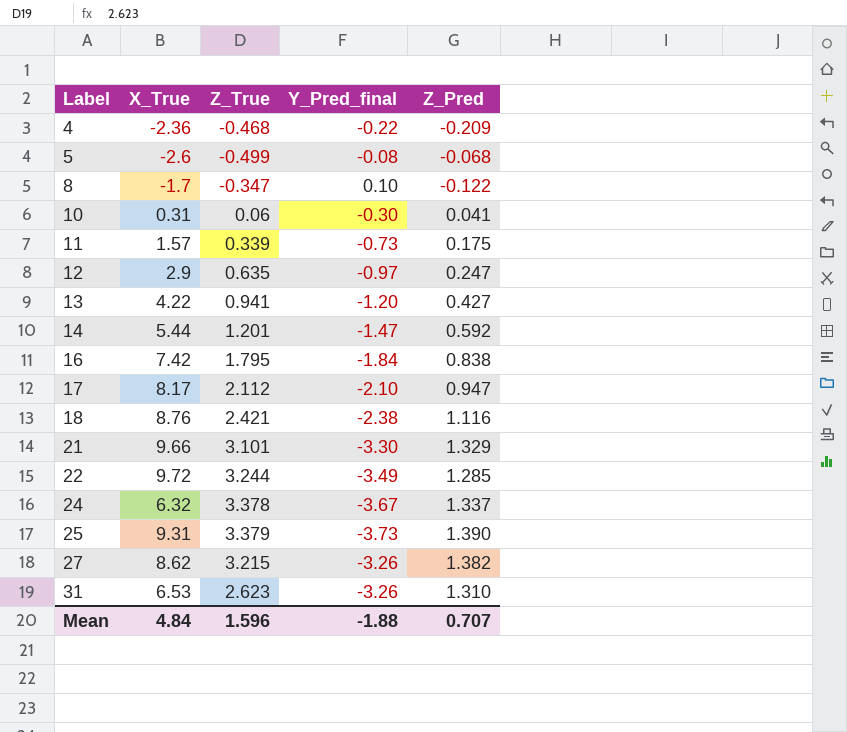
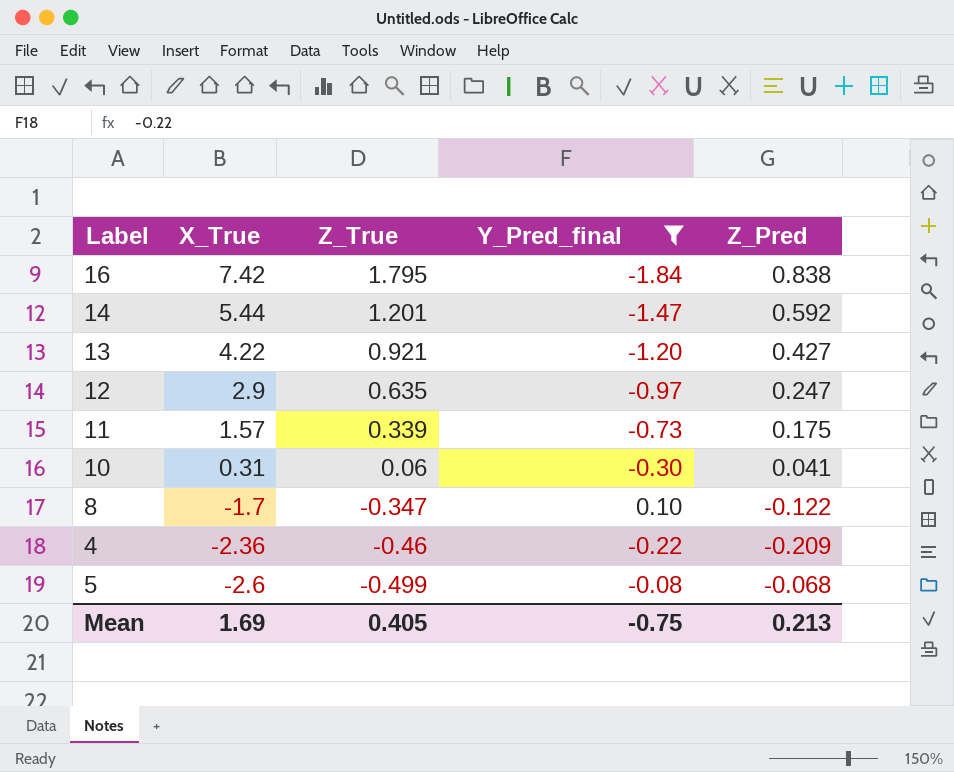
filter: none -> Y_Pred_final >= -1.84
row order: Label ascending -> X_True descending
13 | Z_True: 0.941 -> 0.921
4 | Z_True: -0.468 -> -0.46
Mean | X_True: 4.84 -> 1.69
Mean | Z_True: 1.596 -> 0.405
Mean | Y_Pred_final: -1.88 -> -0.75
Mean | Z_Pred: 0.707 -> 0.213

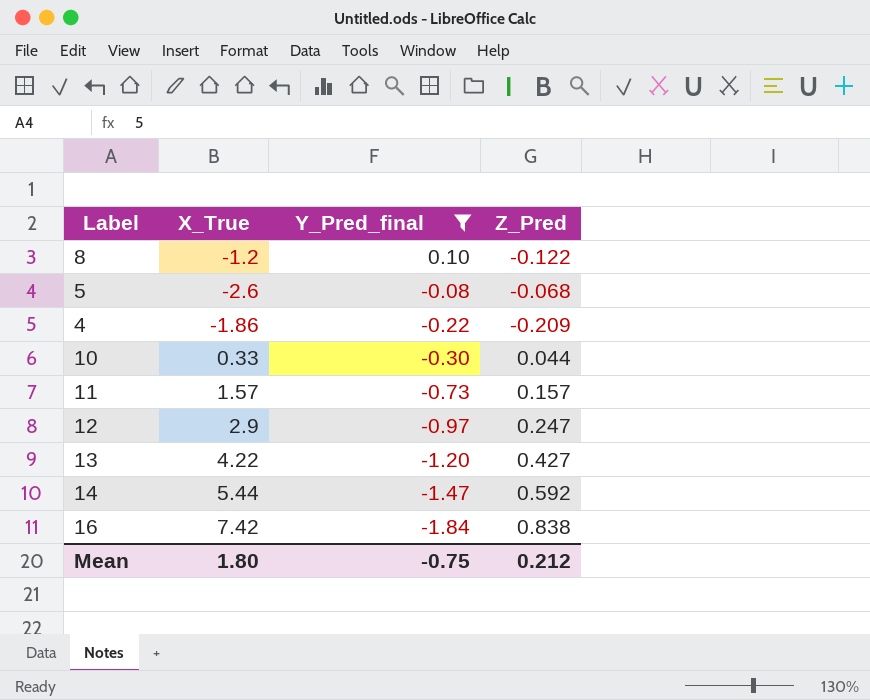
row order: X_True descending -> Y_Pred_final descending
column Z_True | position: 3 -> none
8 | X_True: -1.7 -> -1.2
4 | X_True: -2.36 -> -1.86
10 | X_True: 0.31 -> 0.33
10 | Z_Pred: 0.041 -> 0.044
11 | Z_Pred: 0.175 -> 0.157
Mean | X_True: 1.69 -> 1.80
Mean | Z_Pred: 0.213 -> 0.212

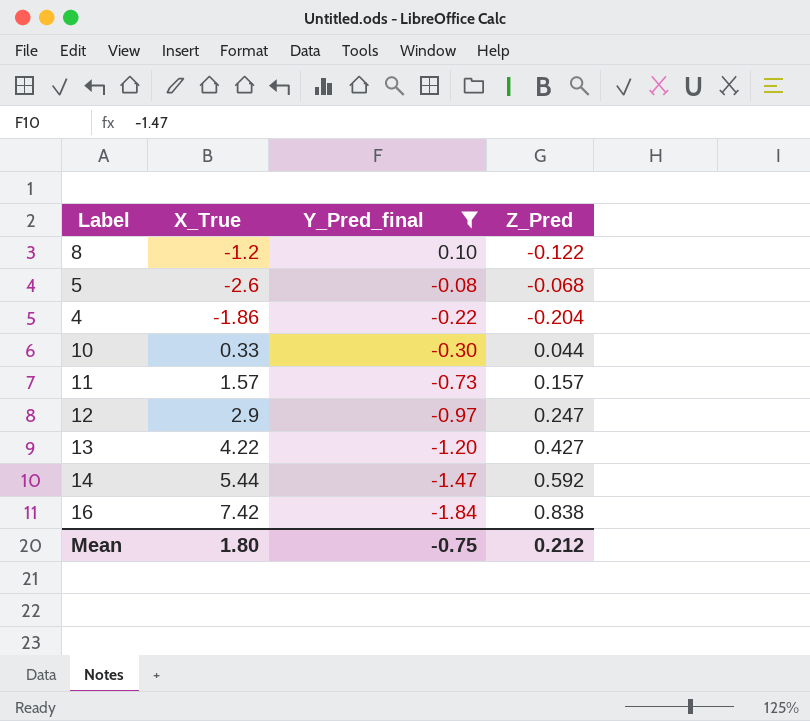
4 | Z_Pred: -0.209 -> -0.204

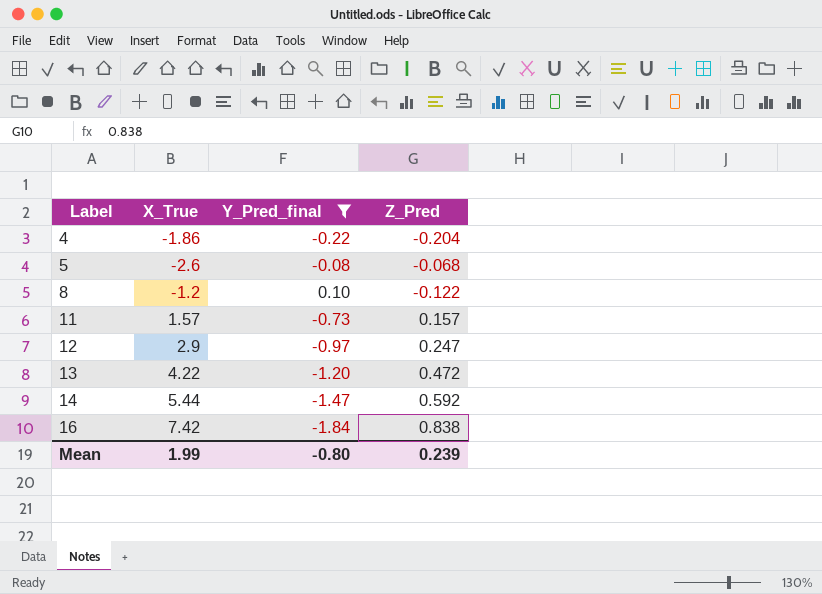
row order: Y_Pred_final descending -> Label ascending
row 10: 0.33 | -0.30 | 0.044 -> none
13 | Z_Pred: 0.427 -> 0.472
Mean | X_True: 1.80 -> 1.99
Mean | Y_Pred_final: -0.75 -> -0.80
Mean | Z_Pred: 0.212 -> 0.239

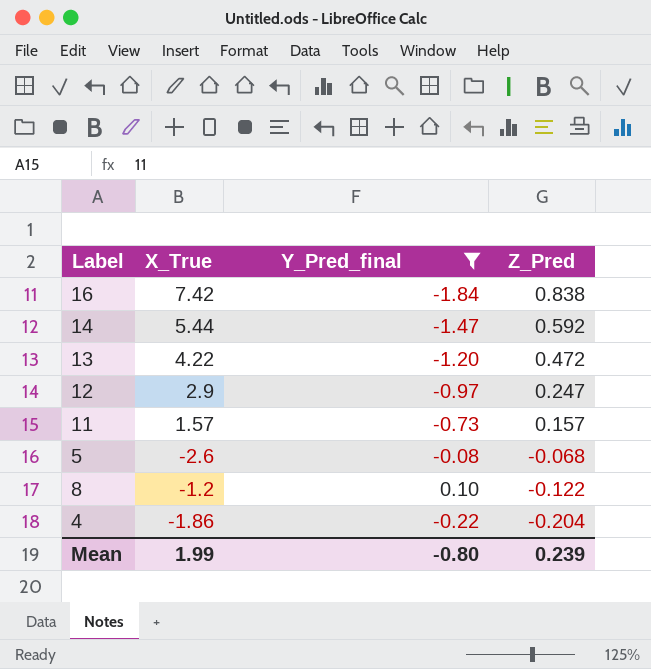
row order: Label ascending -> Z_Pred descending

